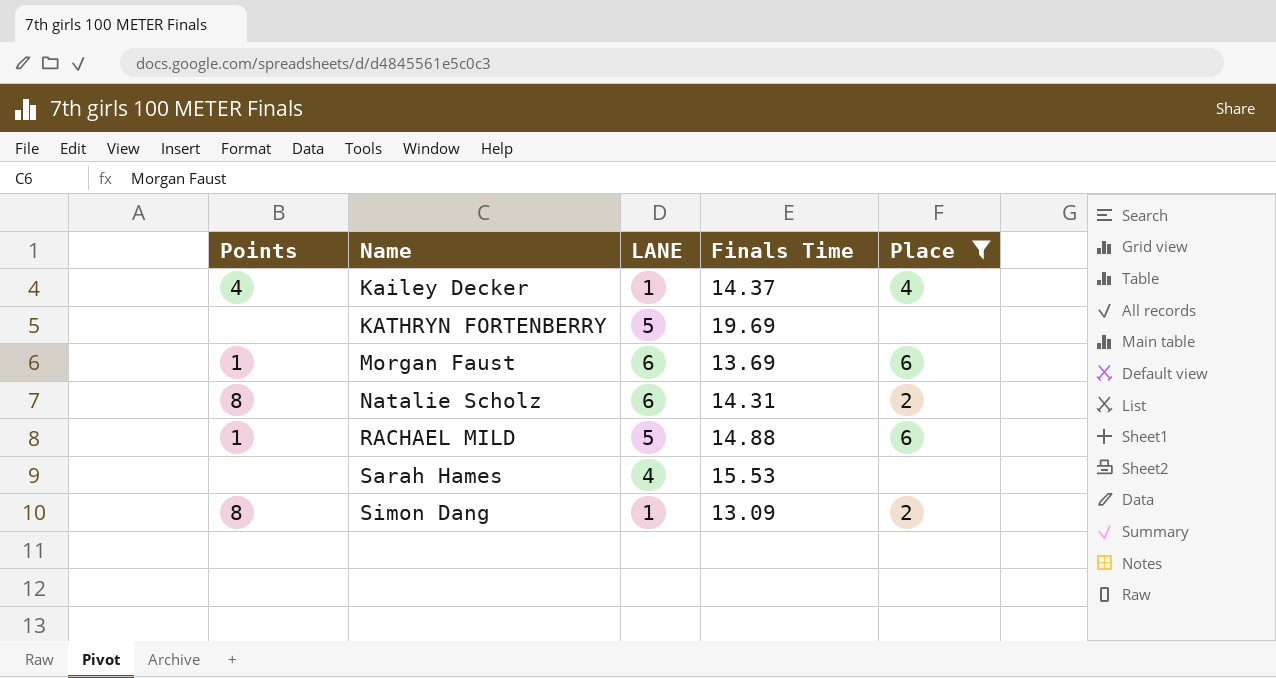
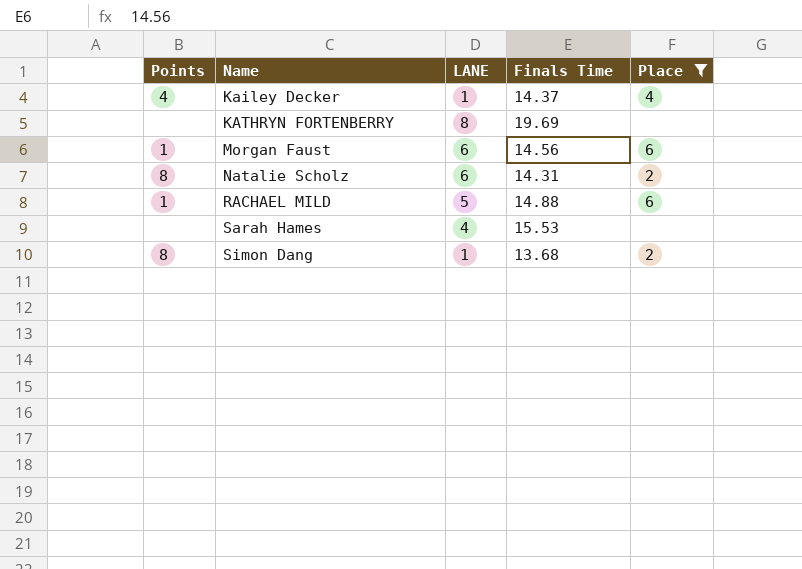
KATHRYN FORTENBERRY | LANE: 5 -> 8
Morgan Faust | Finals Time: 13.69 -> 14.56
Simon Dang | Finals Time: 13.09 -> 13.68

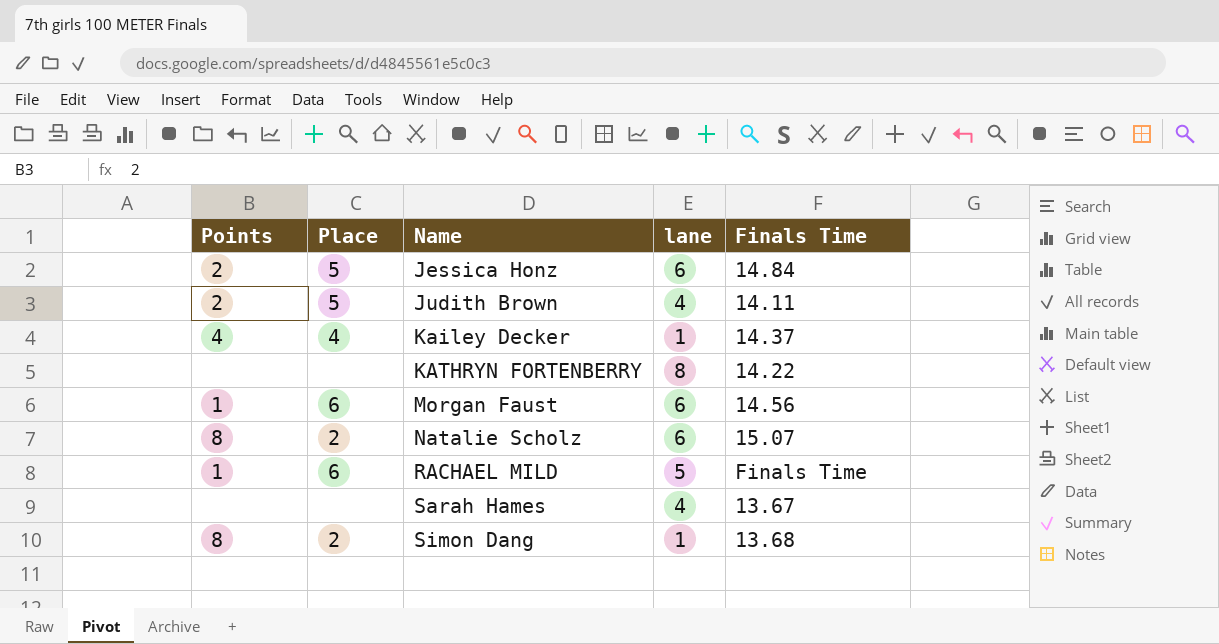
filter: Place != 5 -> none
column Place | position: 5 -> 2
column name: LANE -> lane
KATHRYN FORTENBERRY | Finals Time: 19.69 -> 14.22
Natalie Scholz | Finals Time: 14.31 -> 15.07
RACHAEL MILD | Finals Time: 14.88 -> Finals Time
Sarah Hames | Finals Time: 15.53 -> 13.67

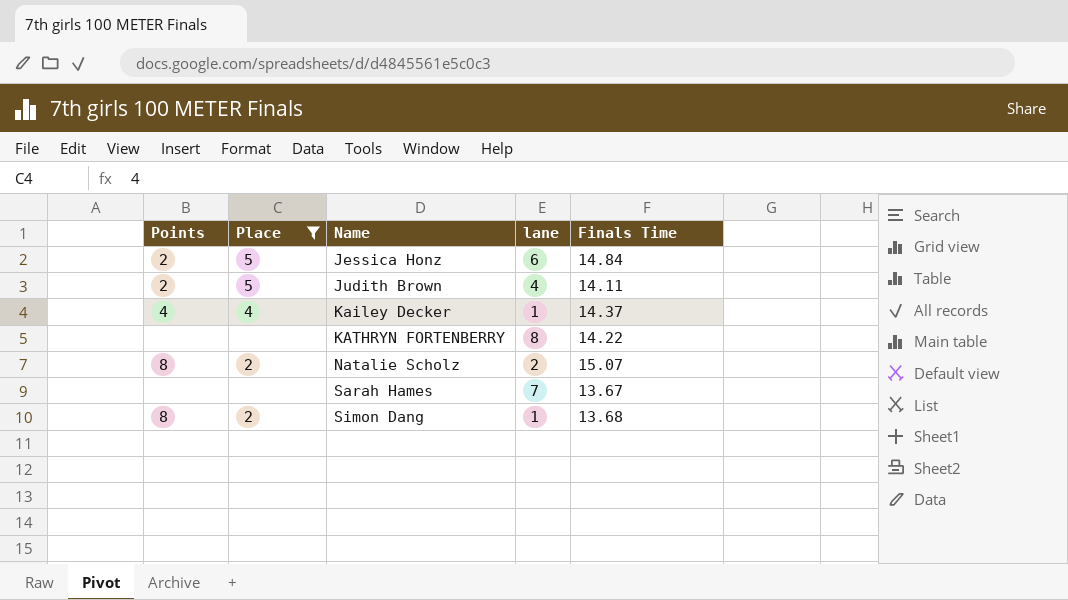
filter: none -> Place != 6
Natalie Scholz | lane: 6 -> 2
Sarah Hames | lane: 4 -> 7

